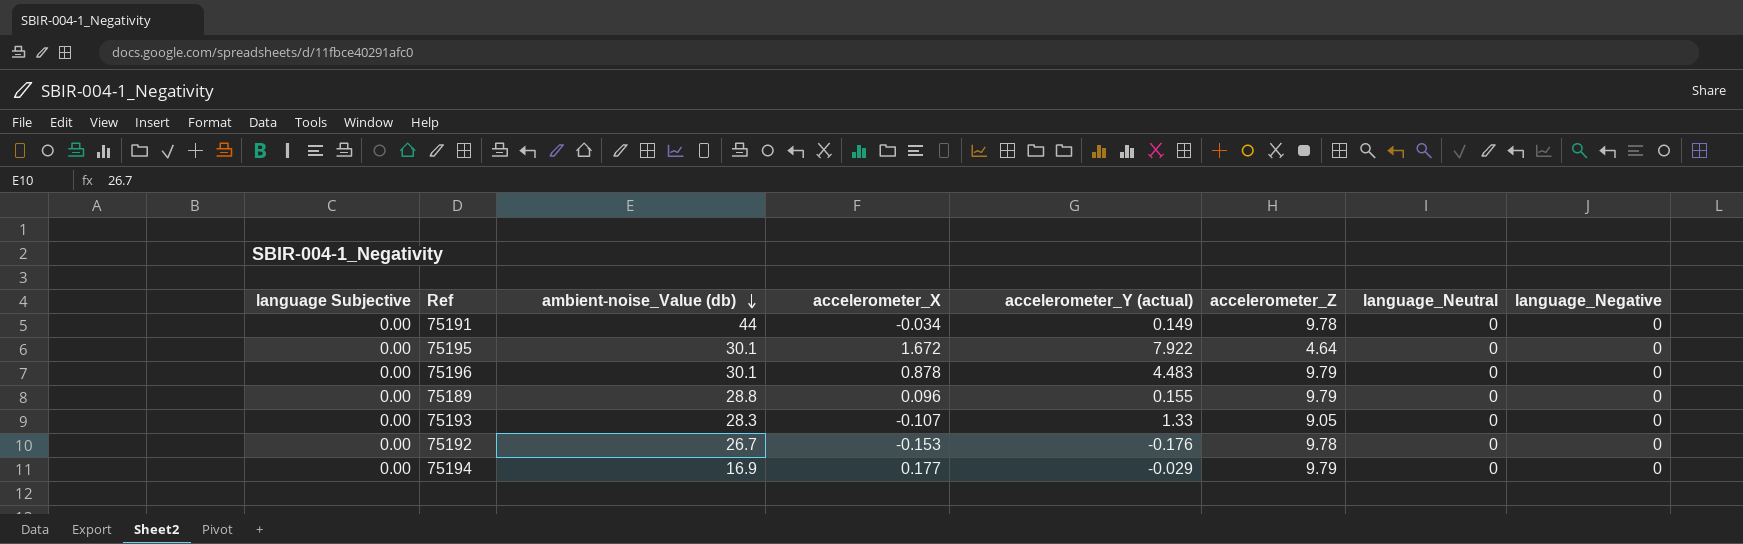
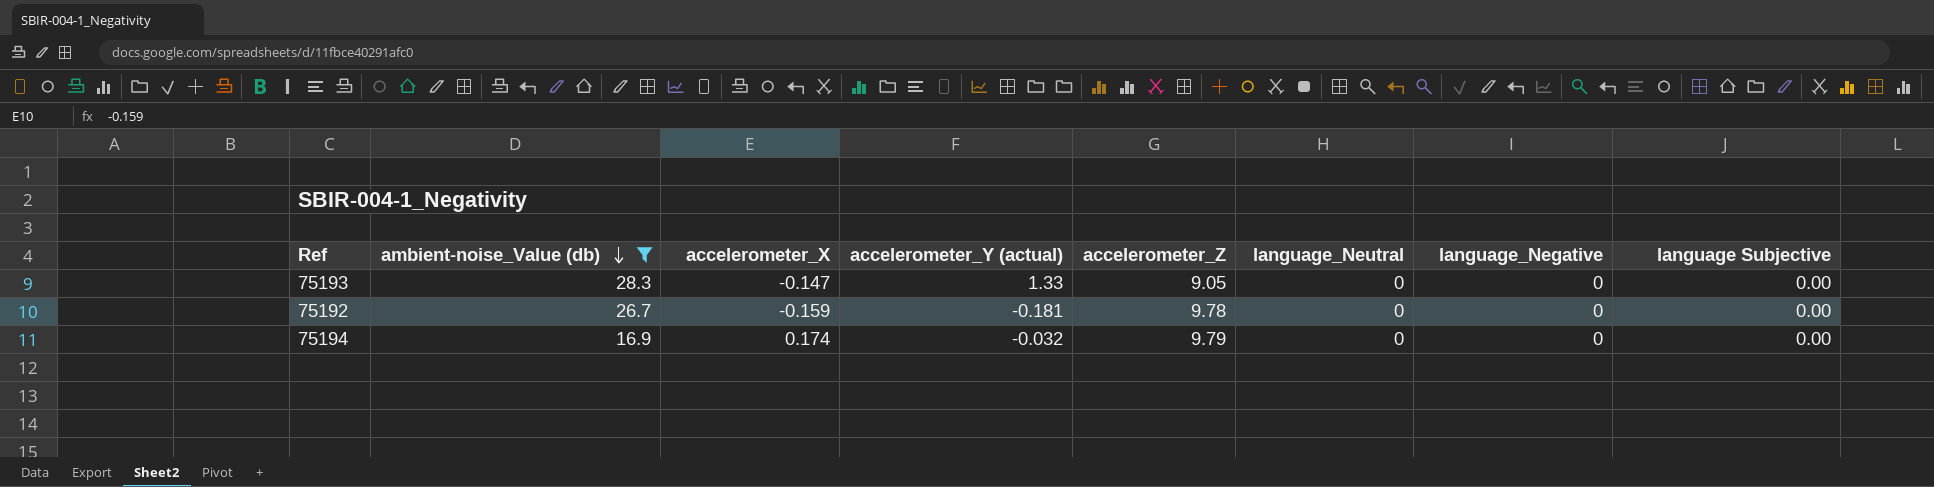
filter: none -> ambient-noise_Value (db) <= 28.3
column language Subjective | position: 1 -> 8
75193 | accelerometer_X: -0.107 -> -0.147
75192 | accelerometer_X: -0.153 -> -0.159
75192 | accelerometer_Y (actual): -0.176 -> -0.181
75194 | accelerometer_X: 0.177 -> 0.174
75194 | accelerometer_Y (actual): -0.029 -> -0.032

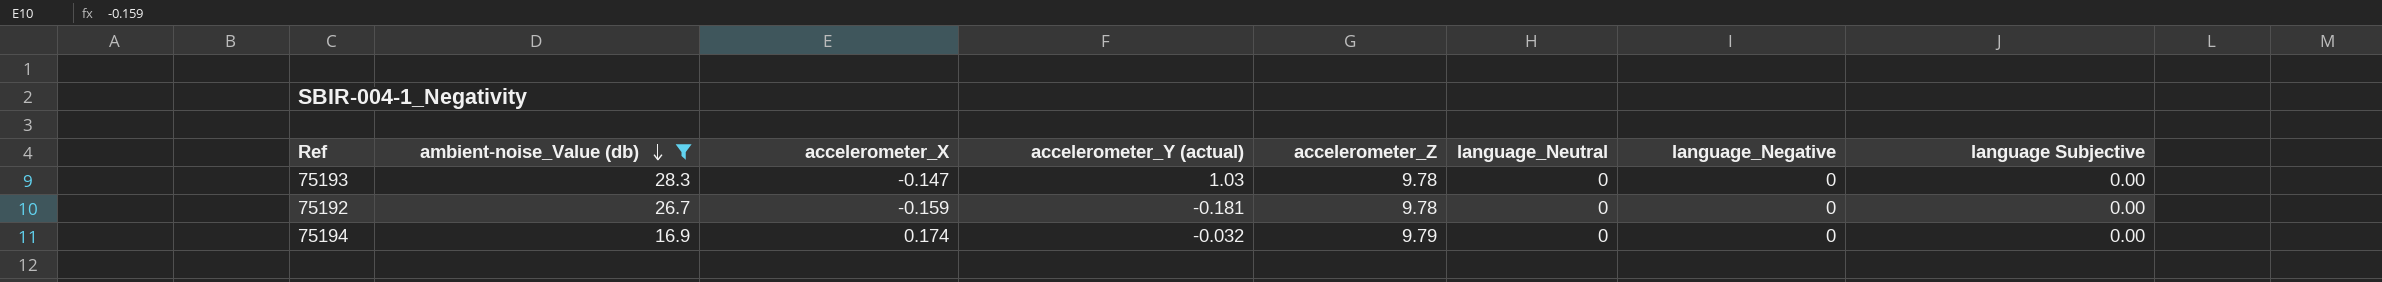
75193 | accelerometer_Y (actual): 1.33 -> 1.03
75193 | accelerometer_Z: 9.05 -> 9.78

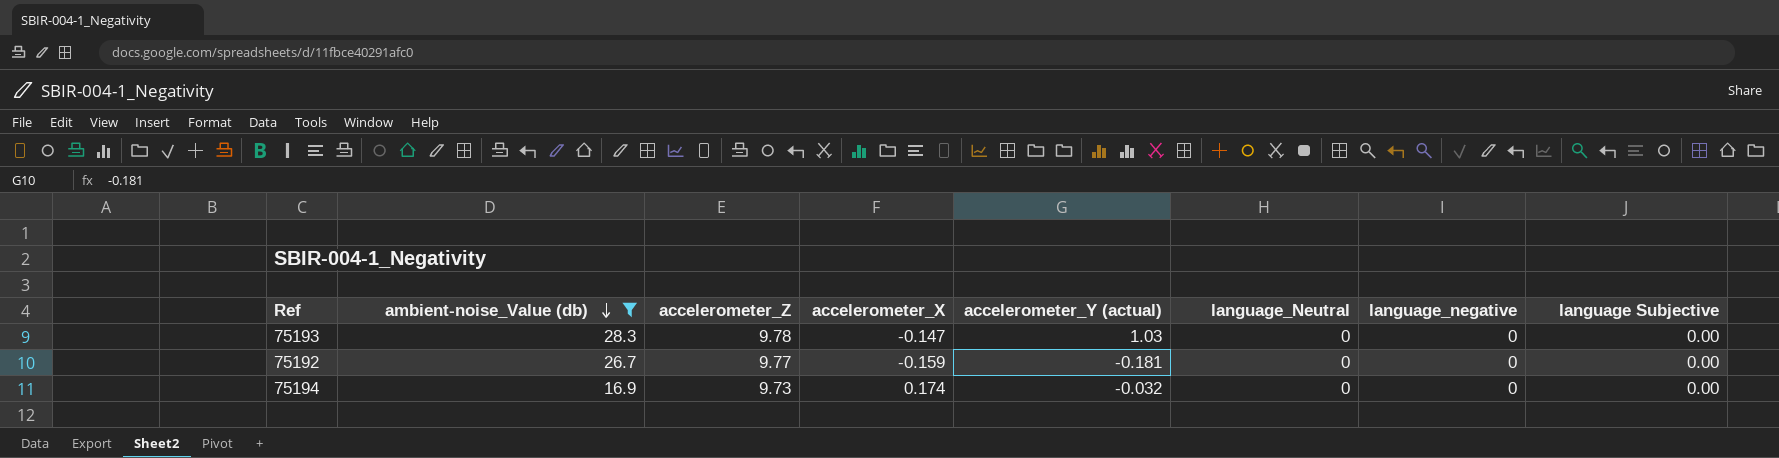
column accelerometer_Z | position: 5 -> 3
column name: language_Negative -> language_negative
75192 | accelerometer_Z: 9.78 -> 9.77
75194 | accelerometer_Z: 9.79 -> 9.73

